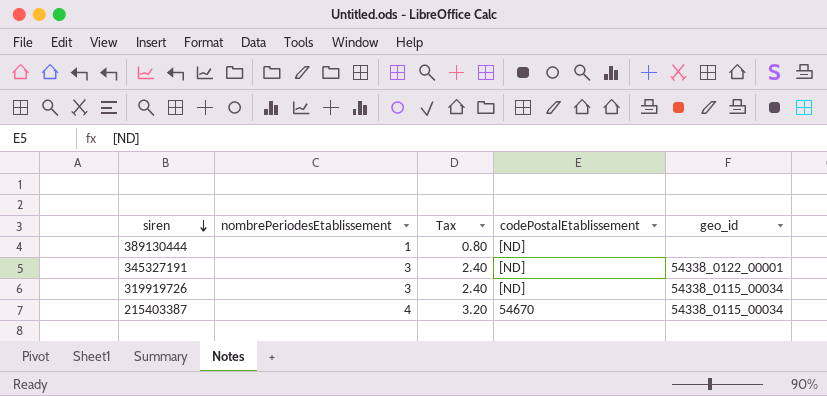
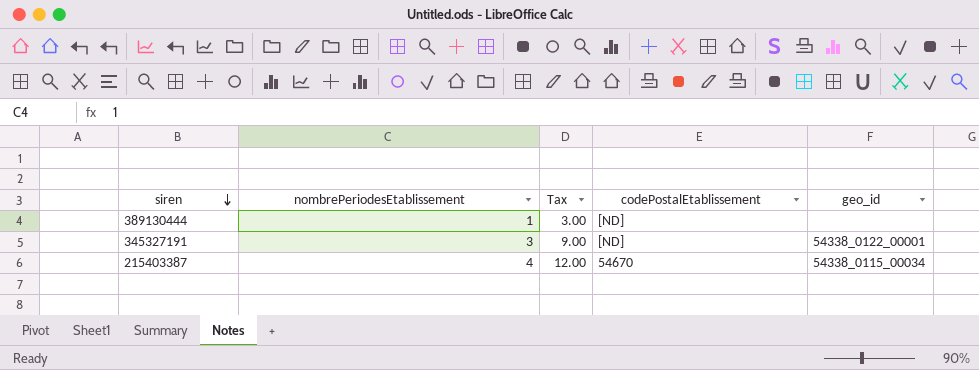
column Tax | formula: [nombrePeriodesEtablissement] * 0.8 -> [nombrePeriodesEtablissement] * 3
row 319919726: 3 | 2.40 | [ND] | 54338_0115_00034 -> none

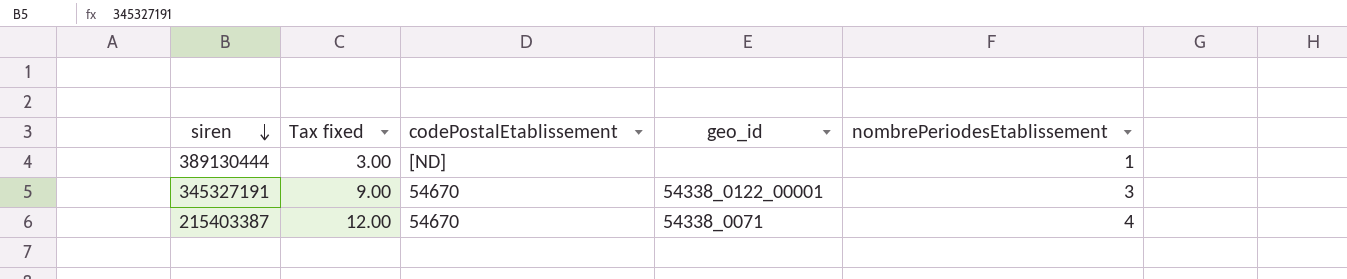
column name: Tax -> Tax fixed
column nombrePeriodesEtablissement | position: 2 -> 5
345327191 | codePostalEtablissement: [ND] -> 54670
215403387 | geo_id: 54338_0115_00034 -> 54338_0071

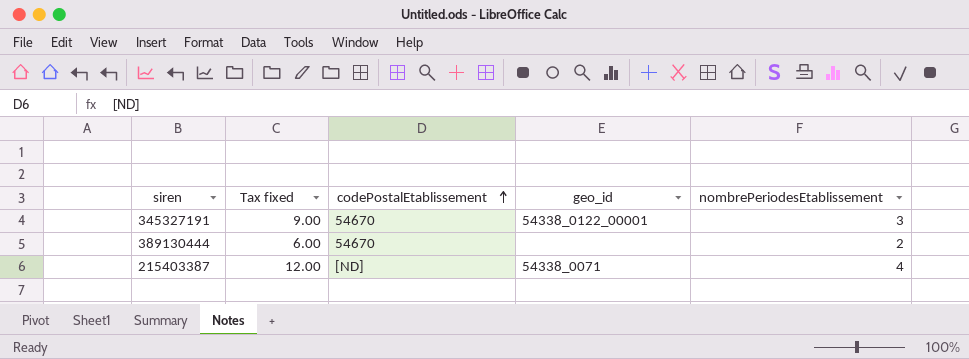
row order: siren descending -> codePostalEtablissement ascending
389130444 | Tax fixed: 3.00 -> 6.00
389130444 | codePostalEtablissement: [ND] -> 54670
389130444 | nombrePeriodesEtablissement: 1 -> 2
215403387 | codePostalEtablissement: 54670 -> [ND]

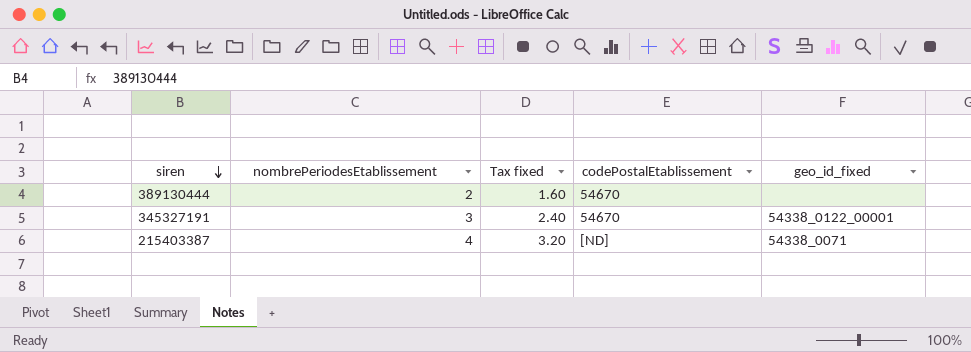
row order: codePostalEtablissement ascending -> siren descending
column nombrePeriodesEtablissement | position: 5 -> 2
column Tax fixed | formula: [nombrePeriodesEtablissement] * 3 -> [nombrePeriodesEtablissement] * 0.8
column name: geo_id -> geo_id_fixed

